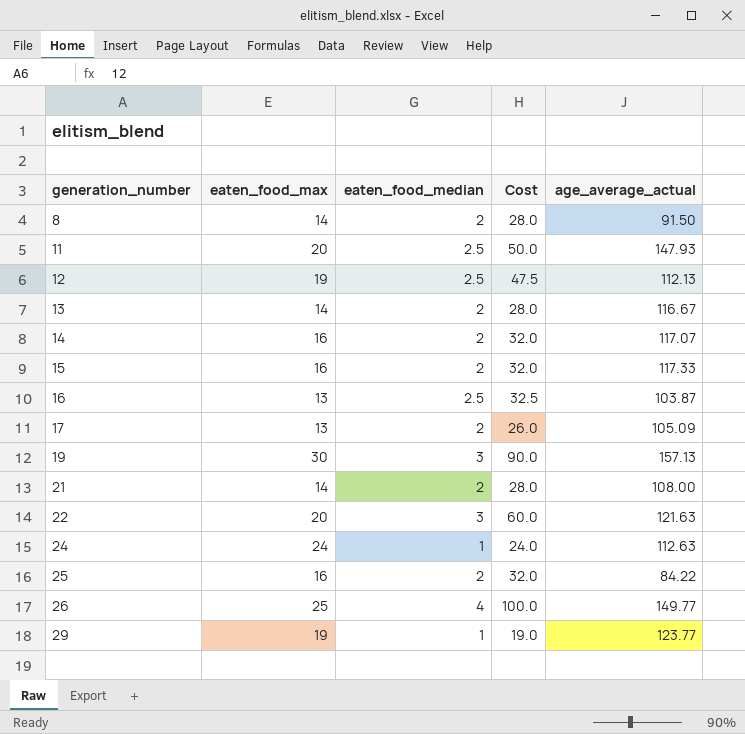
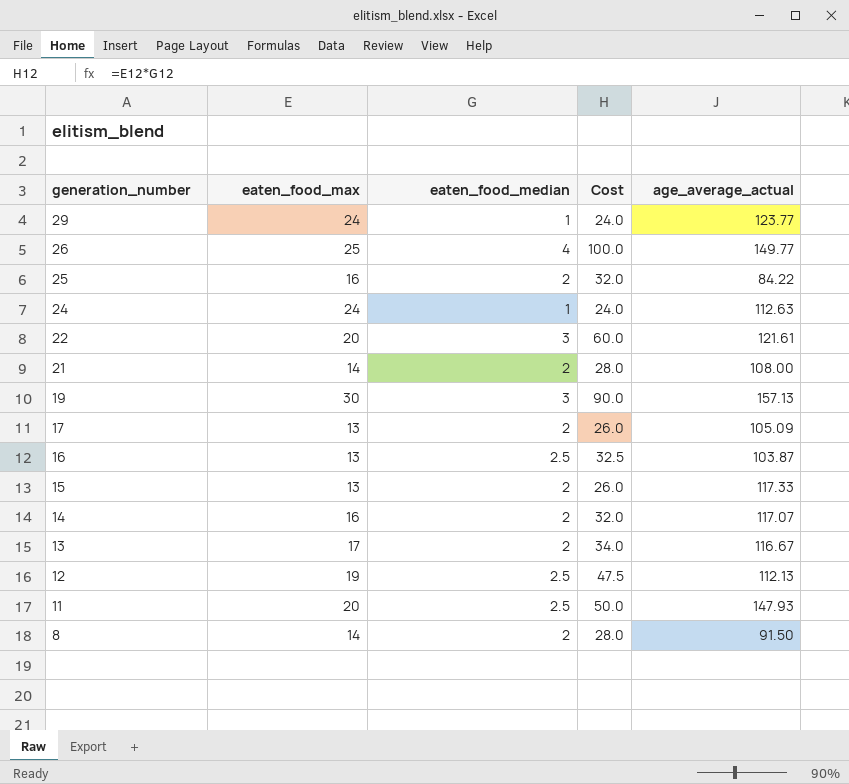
row order: generation_number ascending -> generation_number descending
29 | eaten_food_max: 19 -> 24
29 | Cost: 19.0 -> 24.0
22 | age_average_actual: 121.63 -> 121.61
15 | eaten_food_max: 16 -> 13
15 | Cost: 32.0 -> 26.0
13 | eaten_food_max: 14 -> 17
13 | Cost: 28.0 -> 34.0

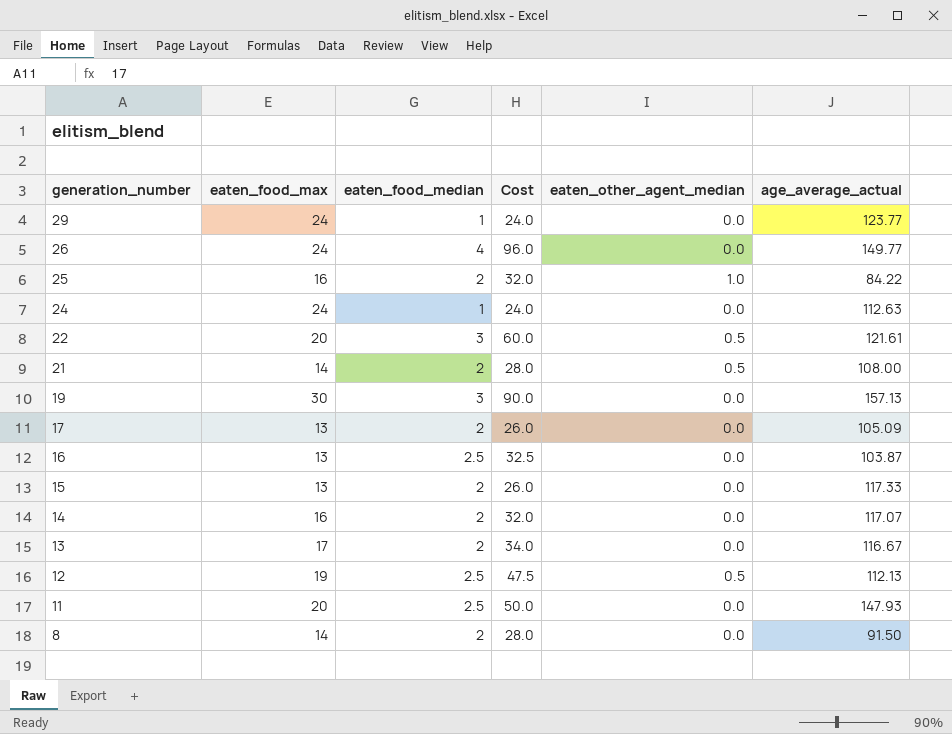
column eaten_other_agent_median | position: none -> 5
26 | eaten_food_max: 25 -> 24
26 | Cost: 100.0 -> 96.0

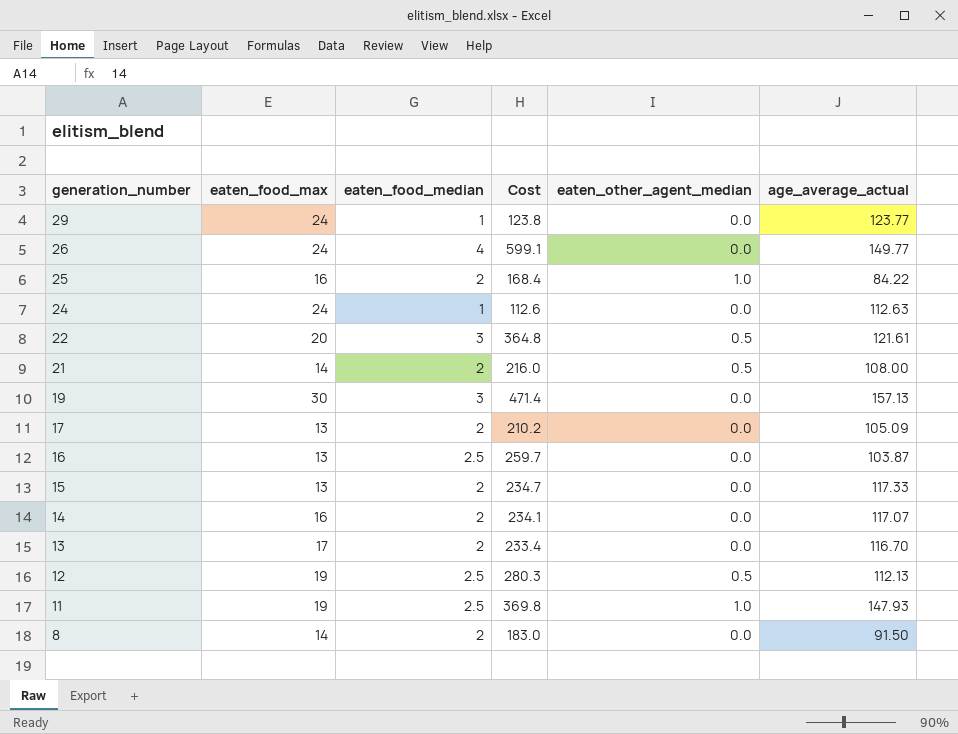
column Cost | formula: [eaten_food_max] * [eaten_food_median] -> [eaten_food_median] * [age_average_actual]
13 | age_average_actual: 116.67 -> 116.70
11 | eaten_food_max: 20 -> 19
11 | eaten_other_agent_median: 0.0 -> 1.0

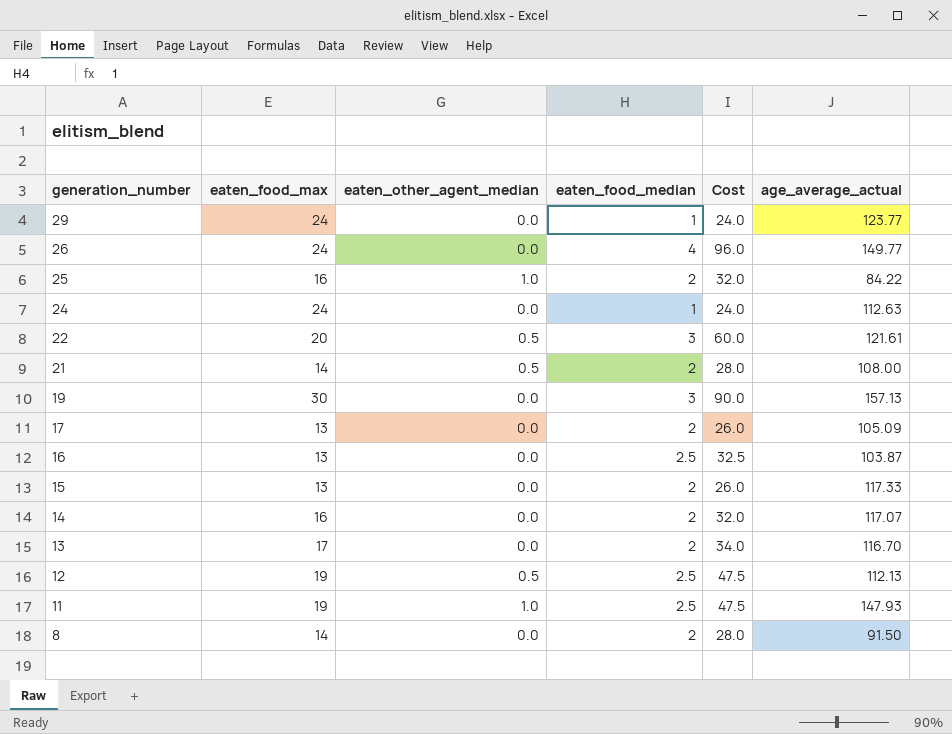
column eaten_other_agent_median | position: 5 -> 3
column Cost | formula: [eaten_food_median] * [age_average_actual] -> [eaten_food_max] * [eaten_food_median]

